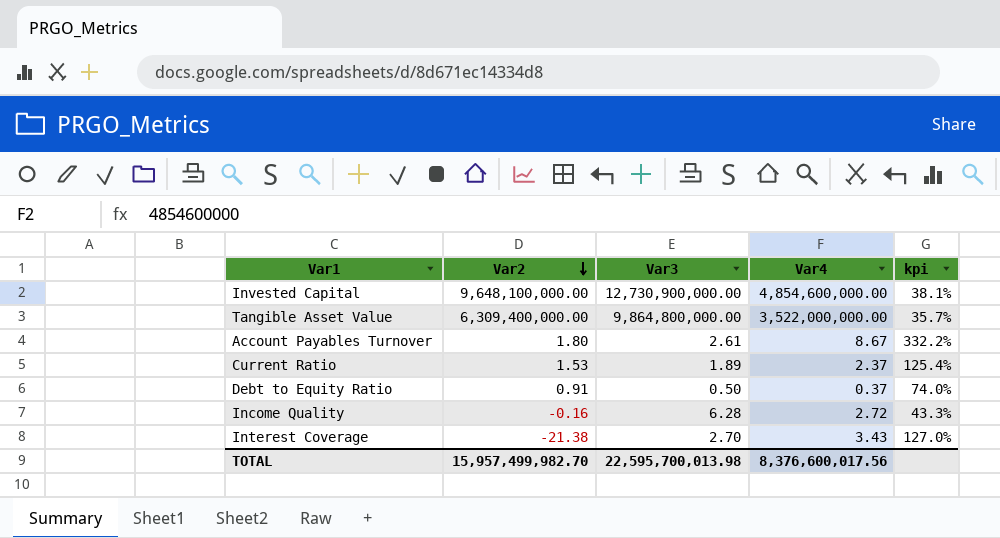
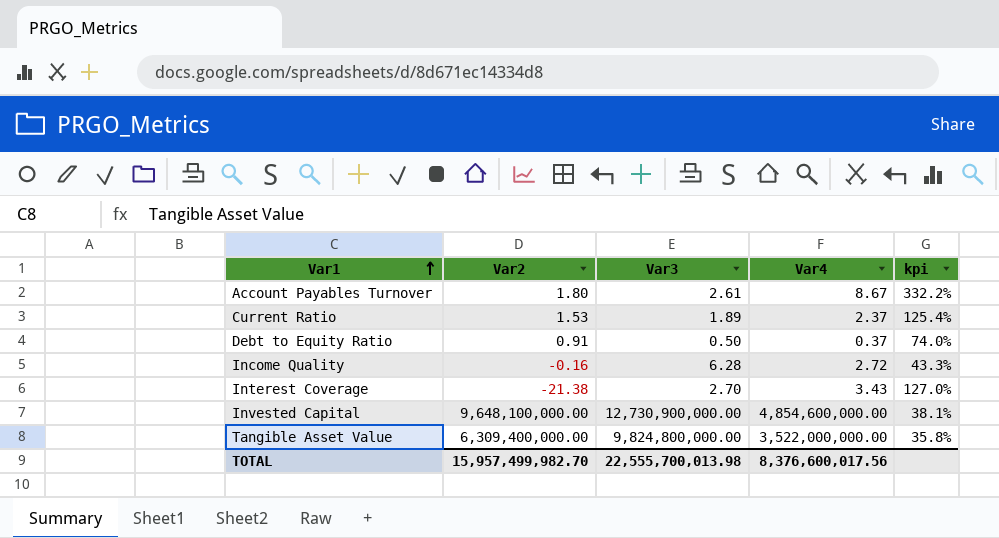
row order: Var2 descending -> Var1 ascending
Tangible Asset Value | Var3: 9,864,800,000.00 -> 9,824,800,000.00
Tangible Asset Value | kpi: 35.7% -> 35.8%
TOTAL | Var3: 22,595,700,013.98 -> 22,555,700,013.98

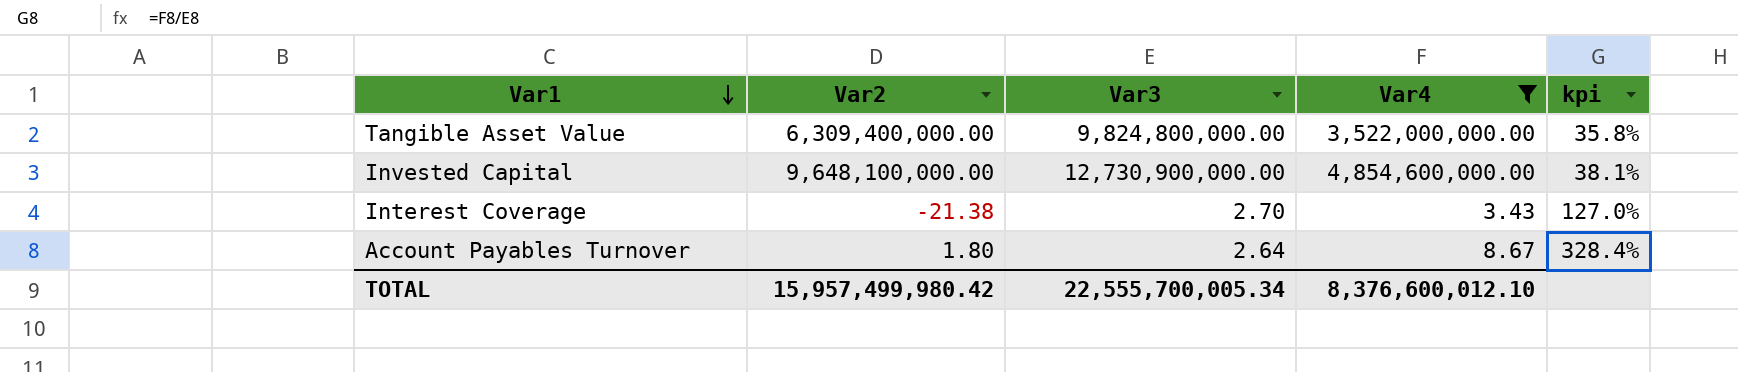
filter: none -> Var4 >= 3.43
row order: Var1 ascending -> Var1 descending
Account Payables Turnover | Var3: 2.61 -> 2.64
Account Payables Turnover | kpi: 332.2% -> 328.4%
TOTAL | Var2: 15,957,499,982.70 -> 15,957,499,980.42
TOTAL | Var3: 22,555,700,013.98 -> 22,555,700,005.34
TOTAL | Var4: 8,376,600,017.56 -> 8,376,600,012.10

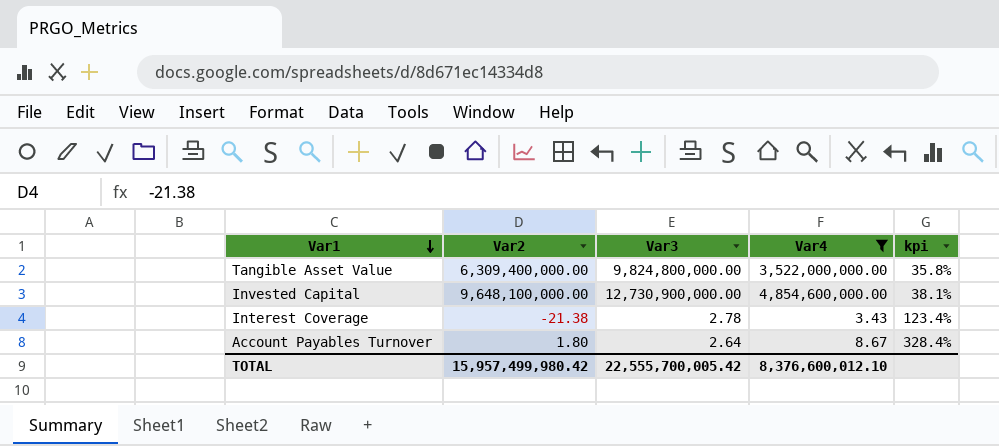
Interest Coverage | Var3: 2.70 -> 2.78
Interest Coverage | kpi: 127.0% -> 123.4%
TOTAL | Var3: 22,555,700,005.34 -> 22,555,700,005.42

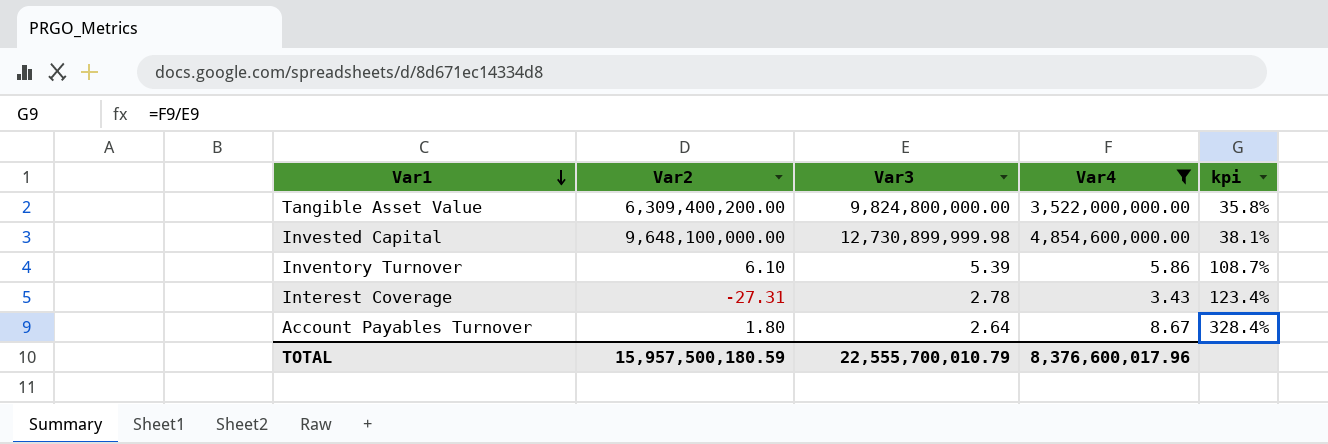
Tangible Asset Value | Var2: 6,309,400,000.00 -> 6,309,400,200.00
Invested Capital | Var3: 12,730,900,000.00 -> 12,730,899,999.98
row Inventory Turnover: none -> 6.10 | 5.39 | 5.86 | 108.7%
Interest Coverage | Var2: -21.38 -> -27.31
TOTAL | Var2: 15,957,499,980.42 -> 15,957,500,180.59
TOTAL | Var3: 22,555,700,005.42 -> 22,555,700,010.79
TOTAL | Var4: 8,376,600,012.10 -> 8,376,600,017.96

